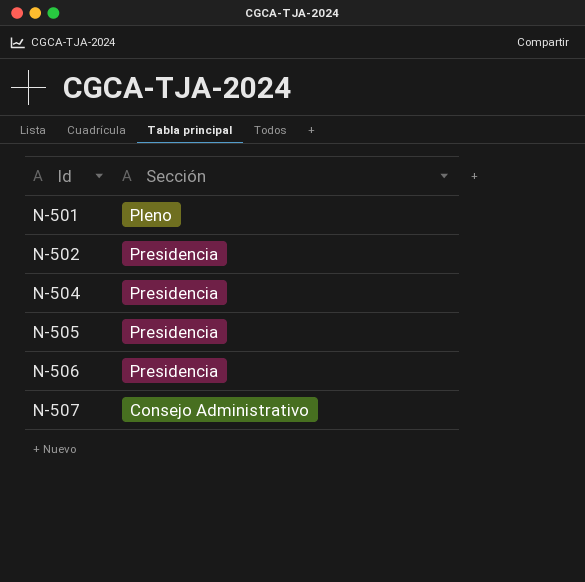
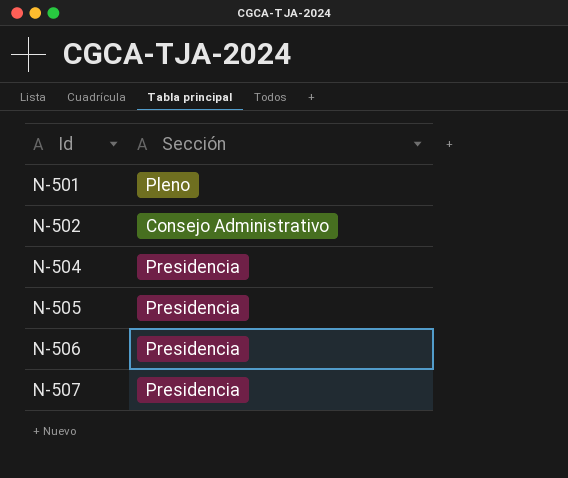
N-502 | Sección: Presidencia -> Consejo Administrativo
N-507 | Sección: Consejo Administrativo -> Presidencia

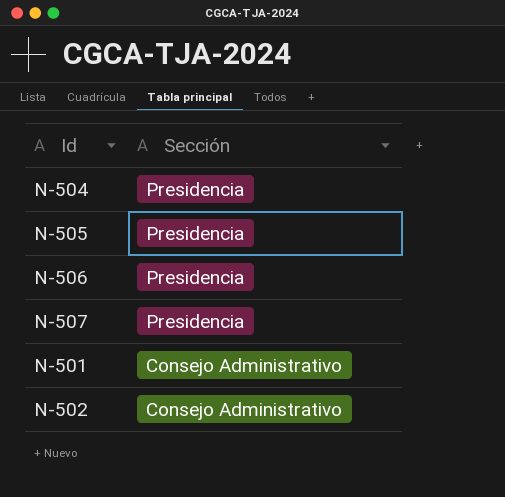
row order: Id ascending -> Sección descending
N-501 | Sección: Pleno -> Consejo Administrativo

